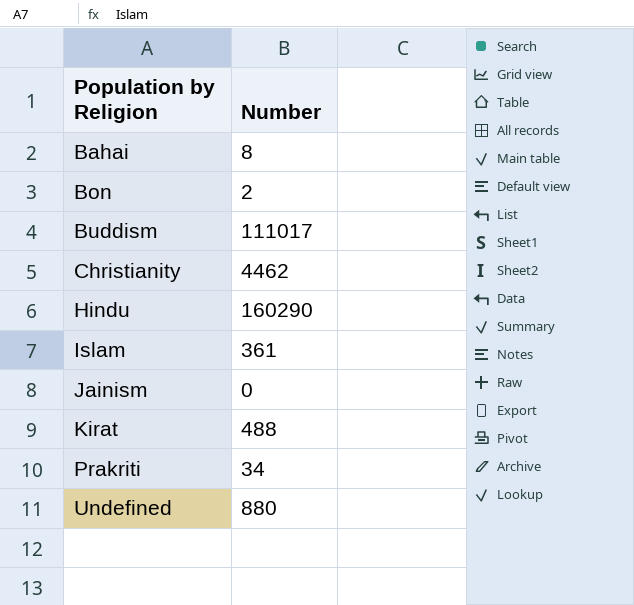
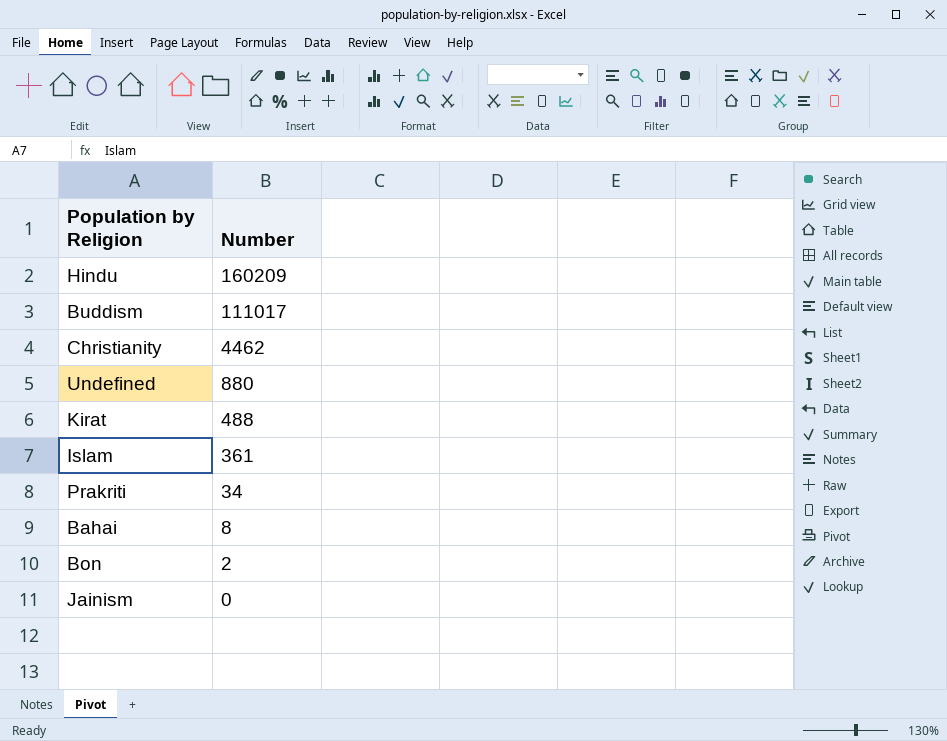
row order: Population by Religion ascending -> Number descending
Hindu | Number: 160290 -> 160209

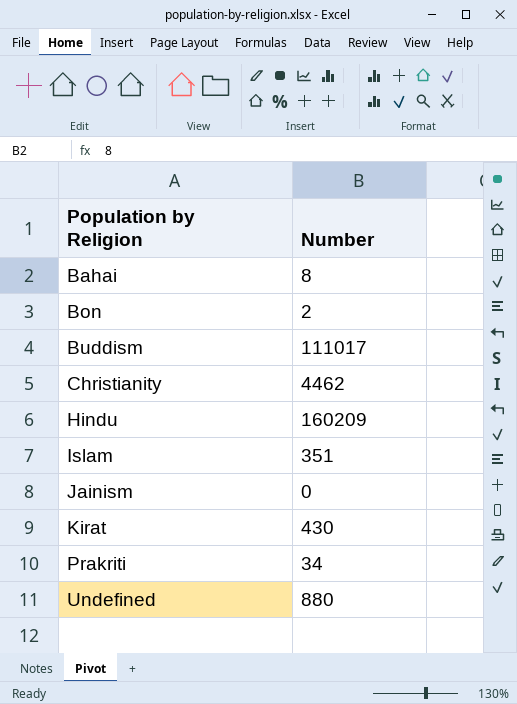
row order: Number descending -> Population by Religion ascending
Islam | Number: 361 -> 351
Kirat | Number: 488 -> 430

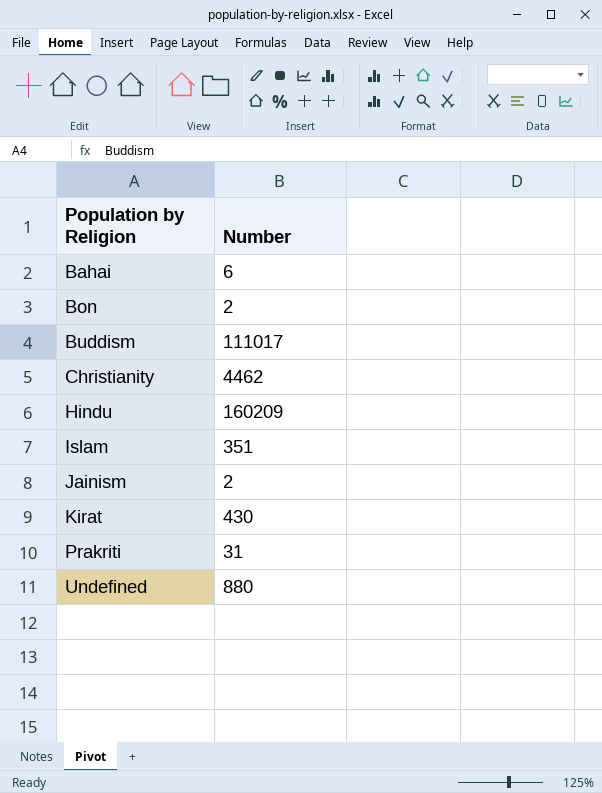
Bahai | Number: 8 -> 6
Jainism | Number: 0 -> 2
Prakriti | Number: 34 -> 31

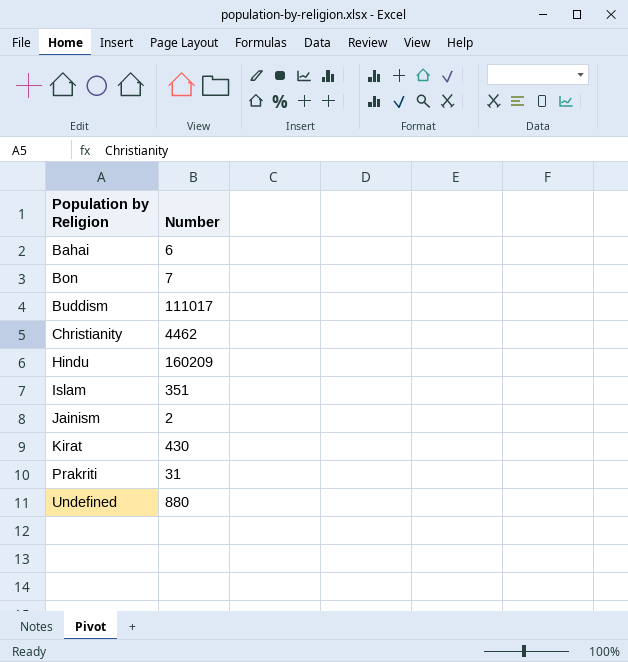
Bon | Number: 2 -> 7

